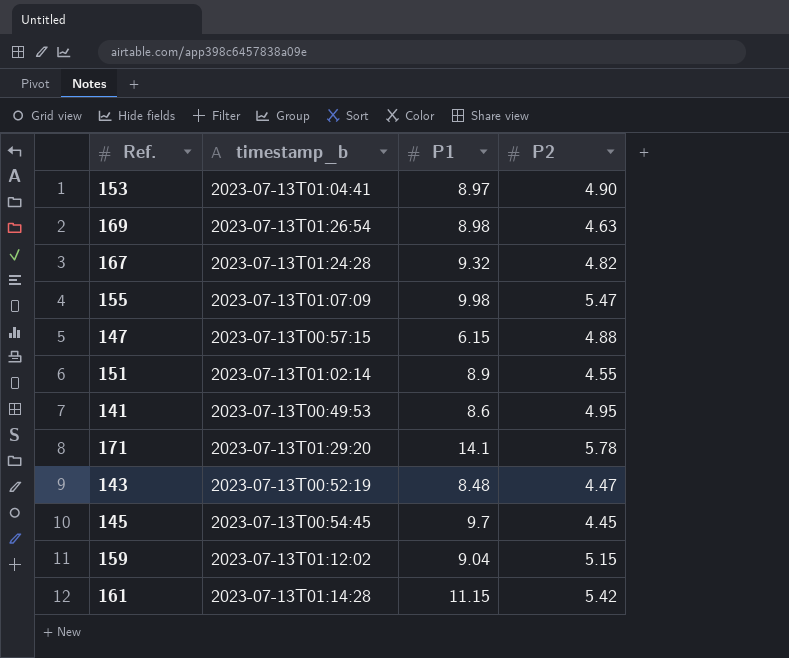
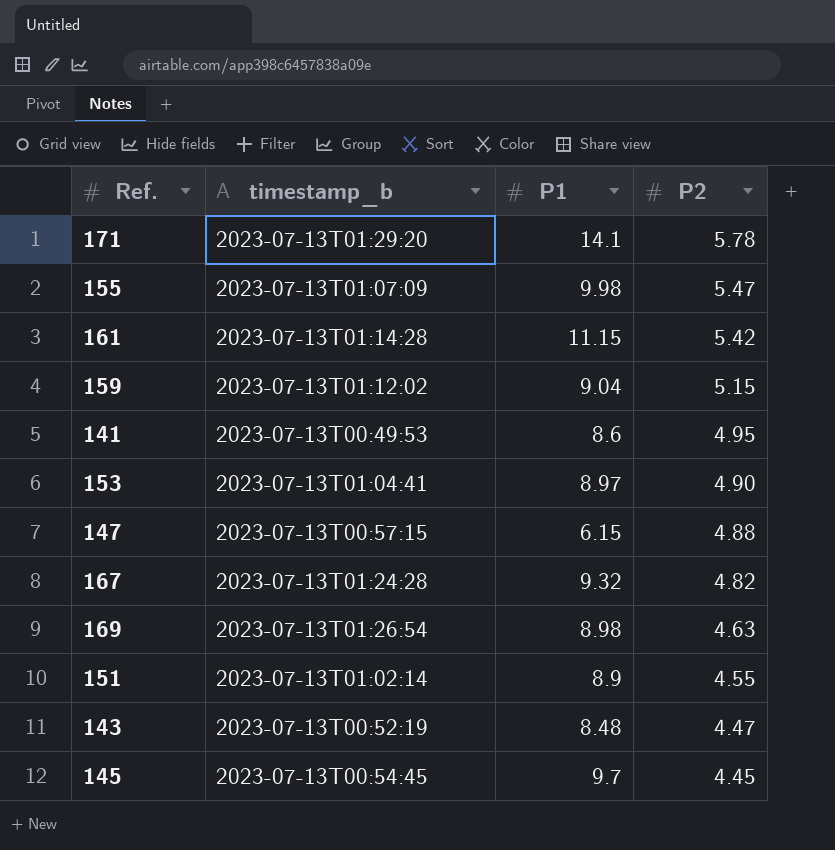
row order: none -> P2 descending

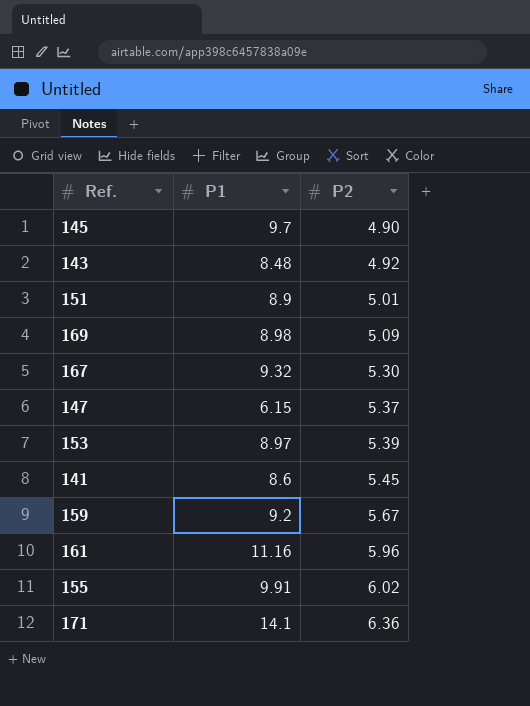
row order: P2 descending -> P2 ascending
column timestamp_b | position: 2 -> none
145 | P2: 4.45 -> 4.90
143 | P2: 4.47 -> 4.92
151 | P2: 4.55 -> 5.01
169 | P2: 4.63 -> 5.09
167 | P2: 4.82 -> 5.30
147 | P2: 4.88 -> 5.37
153 | P2: 4.90 -> 5.39
141 | P2: 4.95 -> 5.45
159 | P1: 9.04 -> 9.2
159 | P2: 5.15 -> 5.67
161 | P1: 11.15 -> 11.16
161 | P2: 5.42 -> 5.96
155 | P1: 9.98 -> 9.91
155 | P2: 5.47 -> 6.02
171 | P2: 5.78 -> 6.36

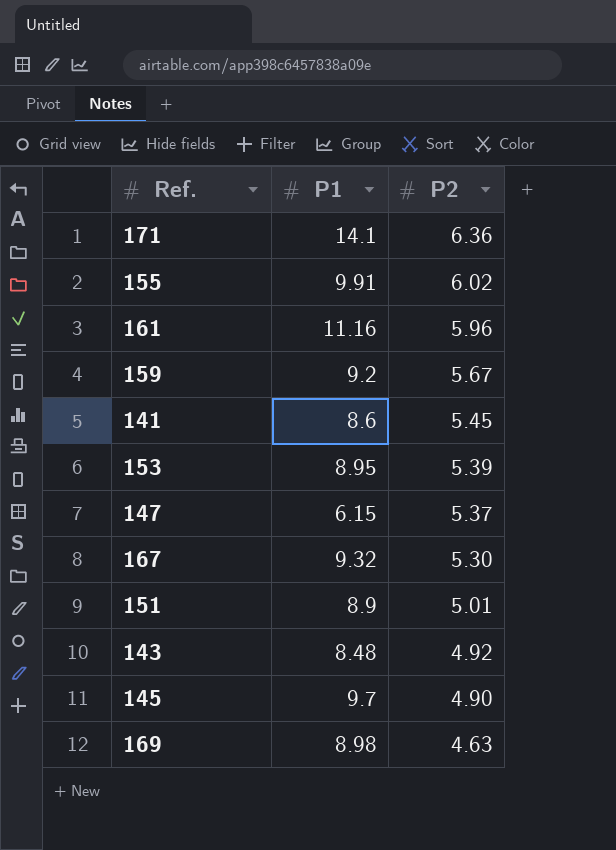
row order: P2 ascending -> P2 descending
153 | P1: 8.97 -> 8.95
169 | P2: 5.09 -> 4.63

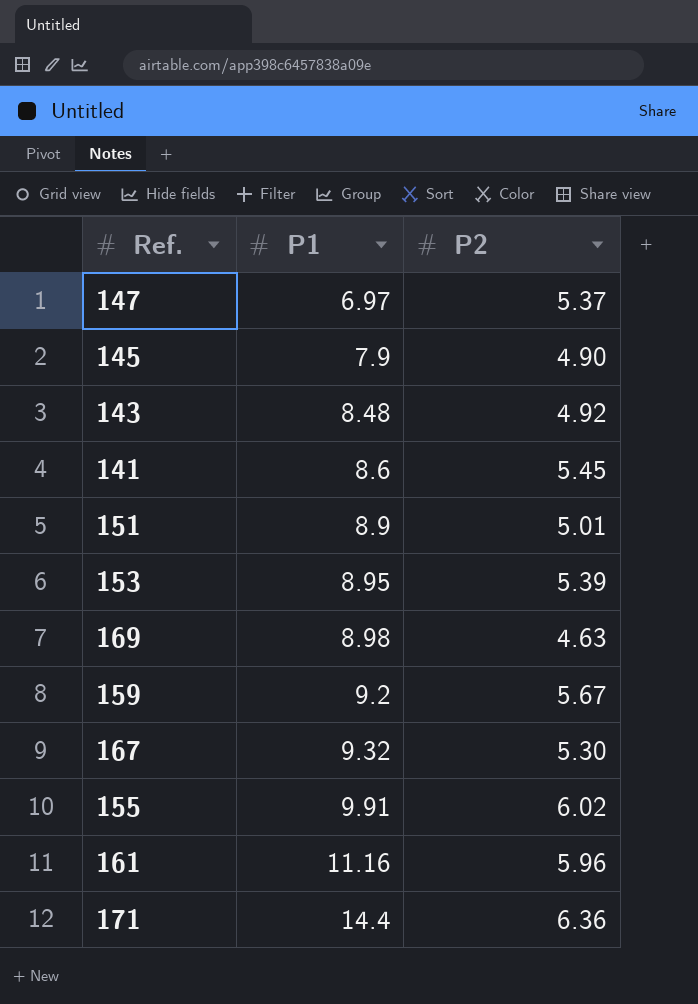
row order: P2 descending -> P1 ascending
147 | P1: 6.15 -> 6.97
145 | P1: 9.7 -> 7.9
171 | P1: 14.1 -> 14.4

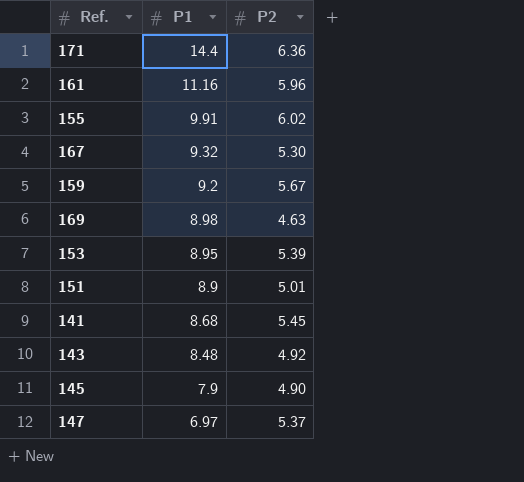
row order: P1 ascending -> P1 descending
141 | P1: 8.6 -> 8.68

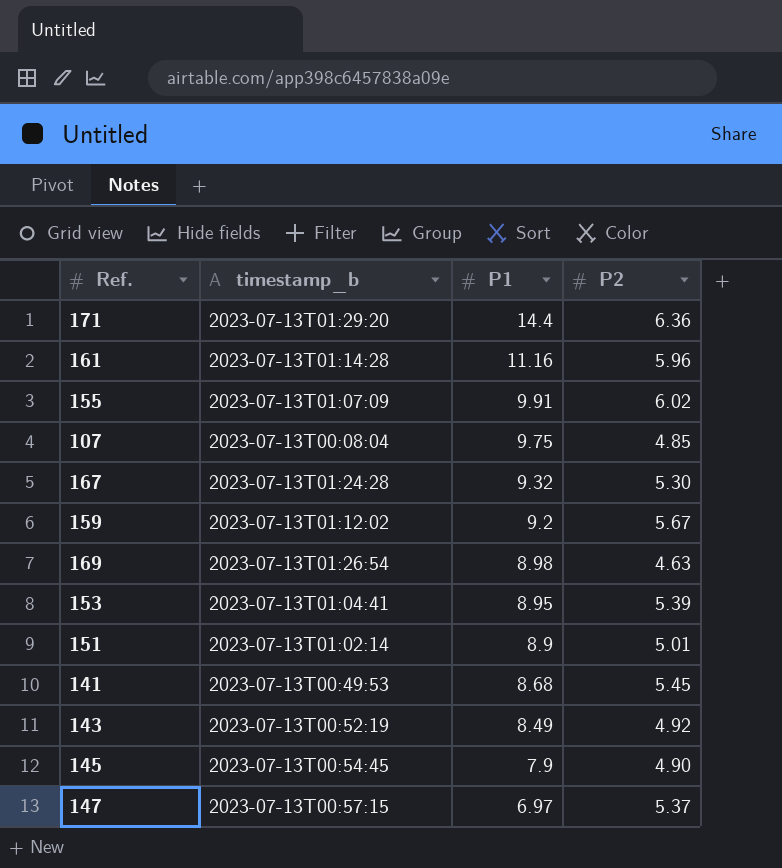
column timestamp_b | position: none -> 2
row 107: none -> 2023-07-13T00:08:04 | 9.75 | 4.85
143 | P1: 8.48 -> 8.49

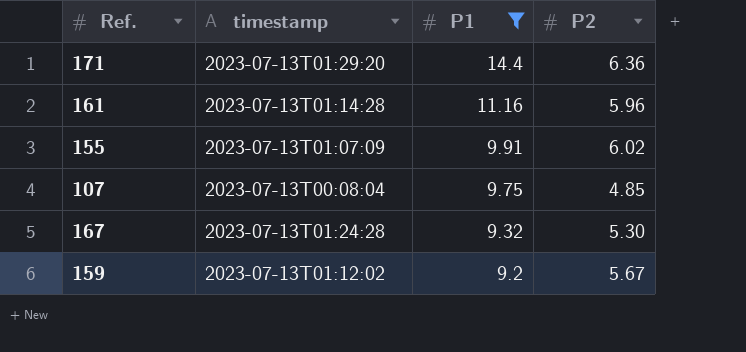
filter: none -> P1 >= 9.2
column name: timestamp_b -> timestamp

